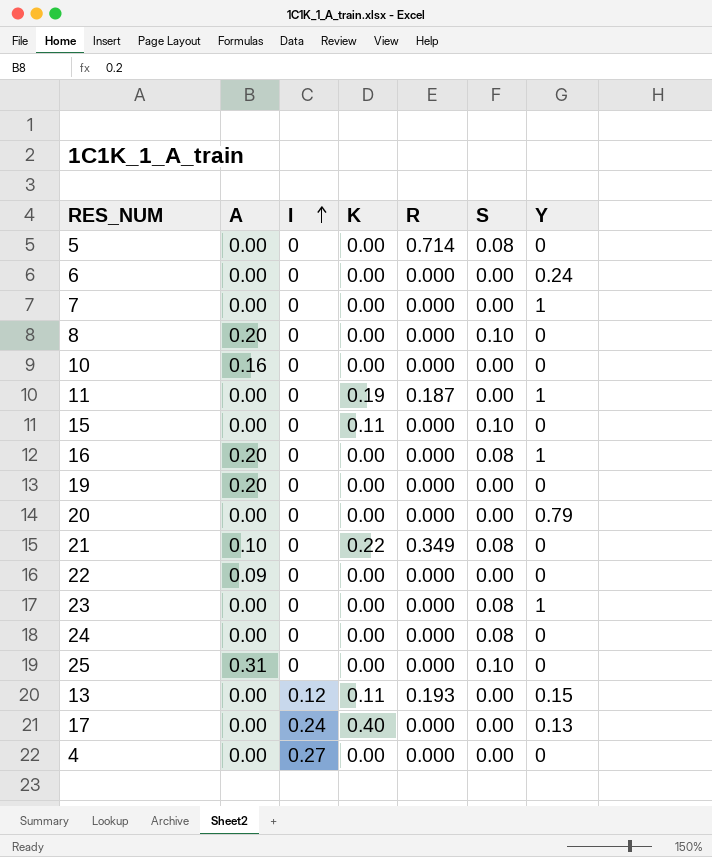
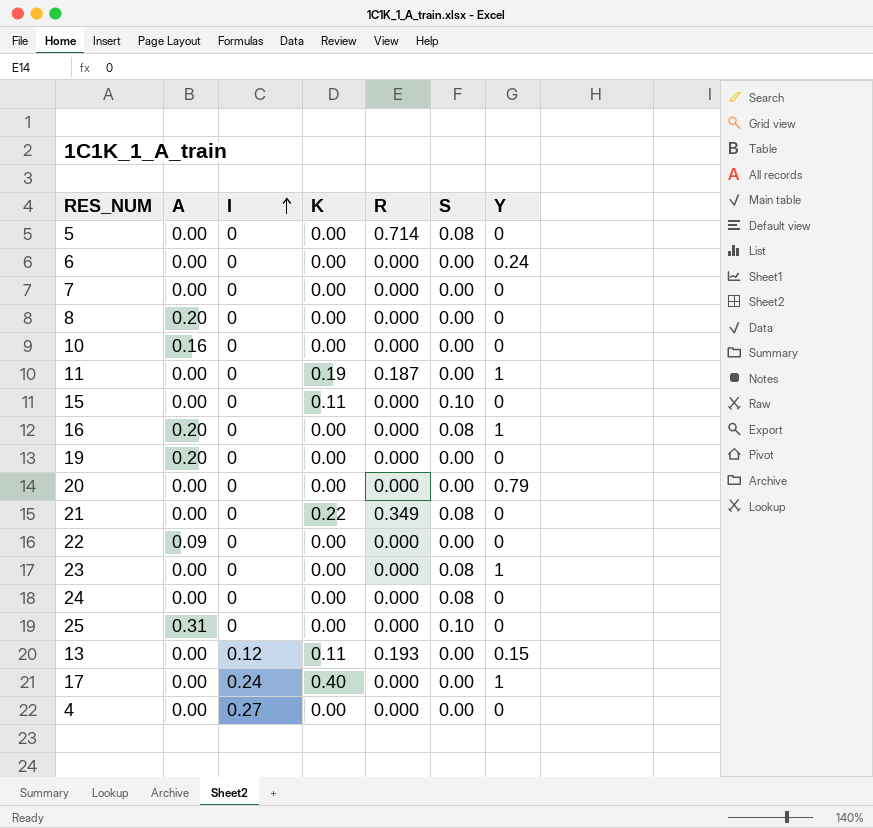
7 | Y: 1 -> 0
8 | S: 0.10 -> 0.00
21 | A: 0.10 -> 0.00
17 | Y: 0.13 -> 1

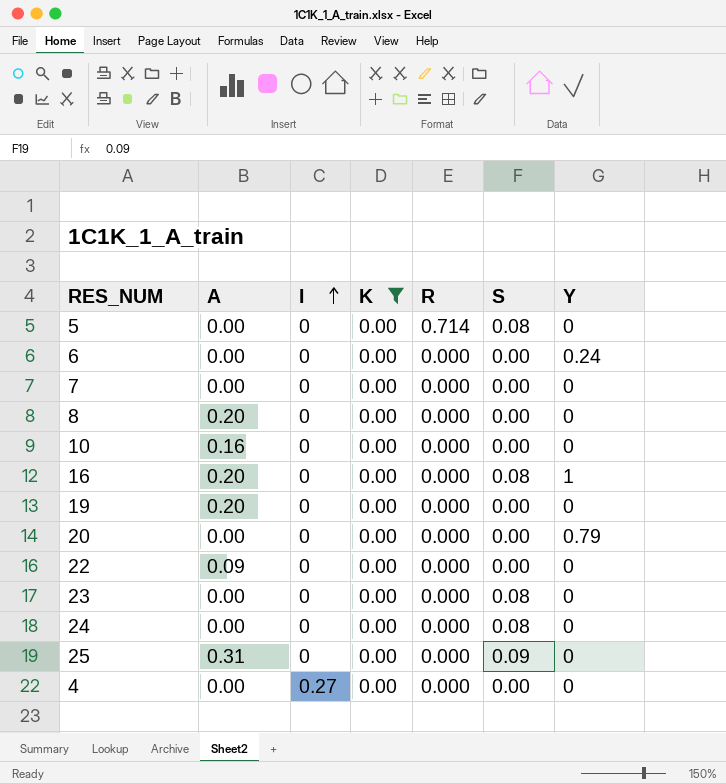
filter: none -> K = 0.00
23 | Y: 1 -> 0
25 | S: 0.10 -> 0.09

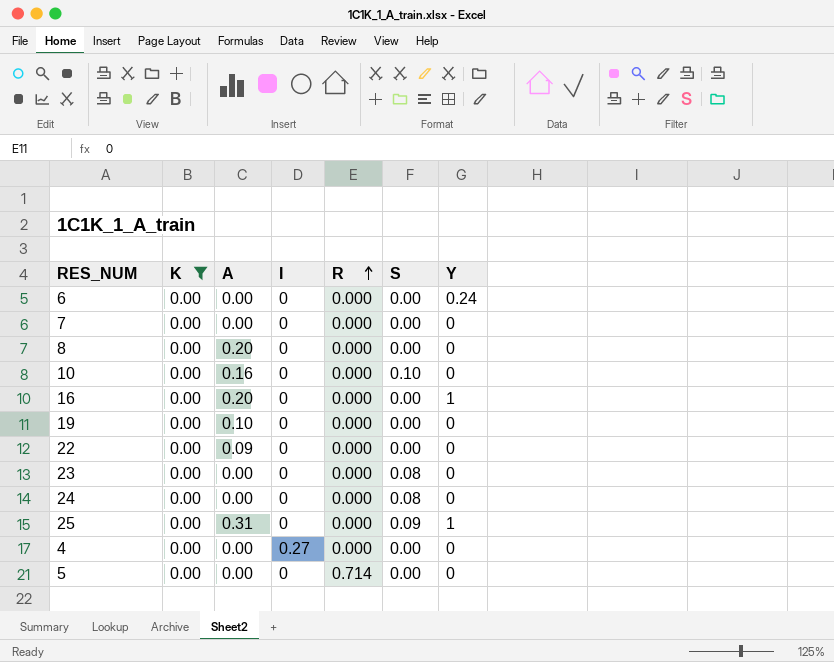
row order: I ascending -> R ascending
column K | position: 4 -> 2
row 20: 0.00 | 0 | 0.00 | 0.000 | 0.00 | 0.79 -> none
10 | S: 0.00 -> 0.10
16 | S: 0.08 -> 0.00
19 | A: 0.20 -> 0.10
25 | Y: 0 -> 1
5 | S: 0.08 -> 0.00

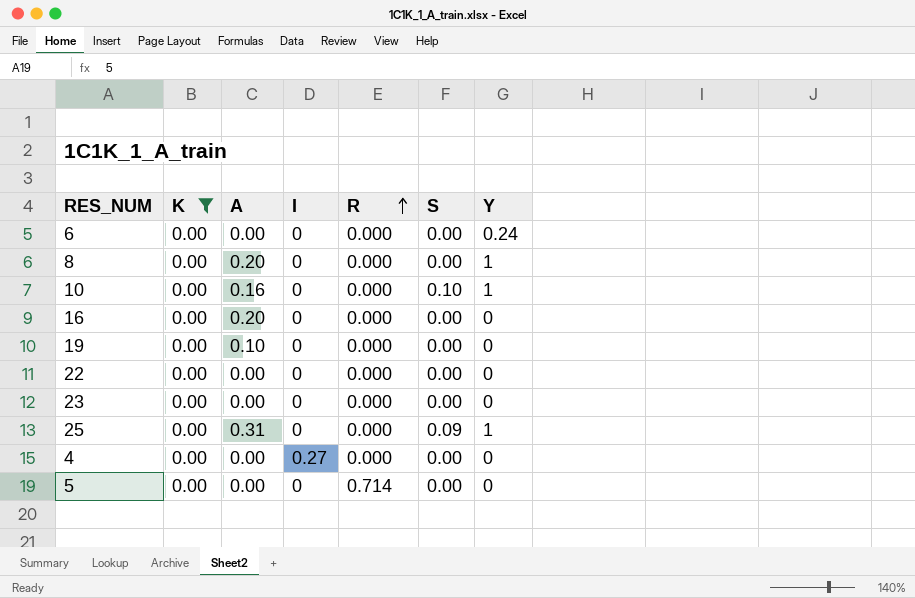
row 7: 0.00 | 0.00 | 0 | 0.000 | 0.00 | 0 -> none
row 24: 0.00 | 0.00 | 0 | 0.000 | 0.08 | 0 -> none
8 | Y: 0 -> 1
10 | Y: 0 -> 1
16 | Y: 1 -> 0
22 | A: 0.09 -> 0.00
23 | S: 0.08 -> 0.00

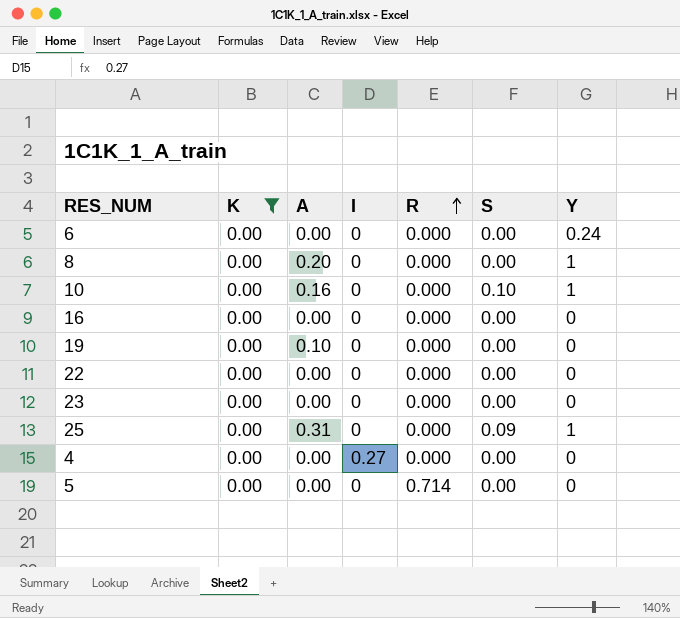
16 | A: 0.20 -> 0.00

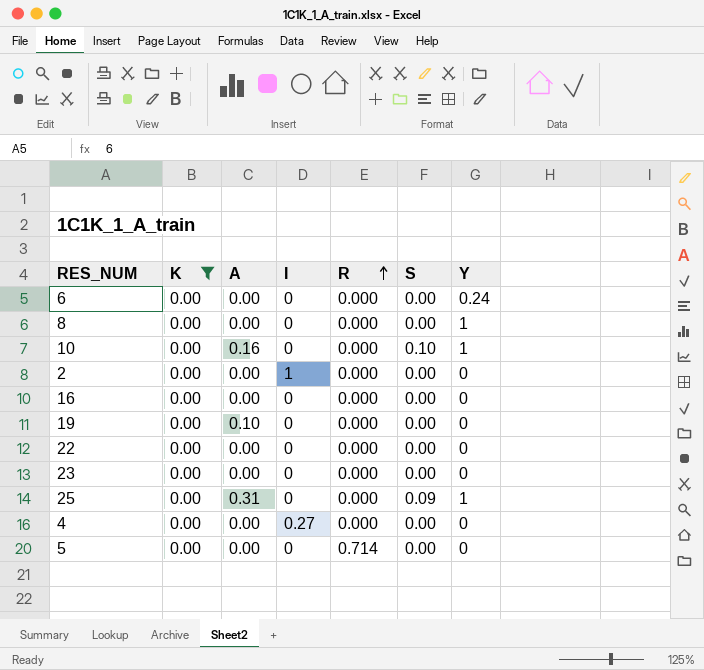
8 | A: 0.20 -> 0.00
row 2: none -> 0.00 | 0.00 | 1 | 0.000 | 0.00 | 0

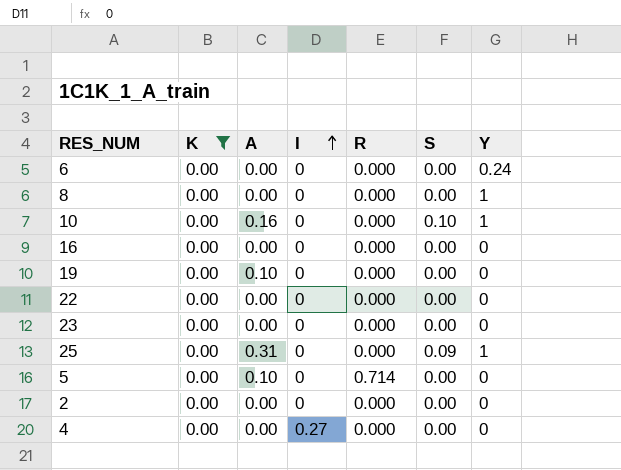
row order: R ascending -> I ascending
5 | A: 0.00 -> 0.10
2 | I: 1 -> 0

